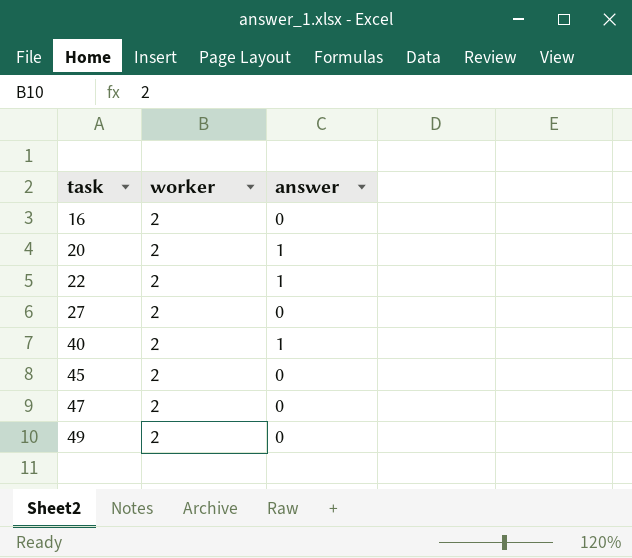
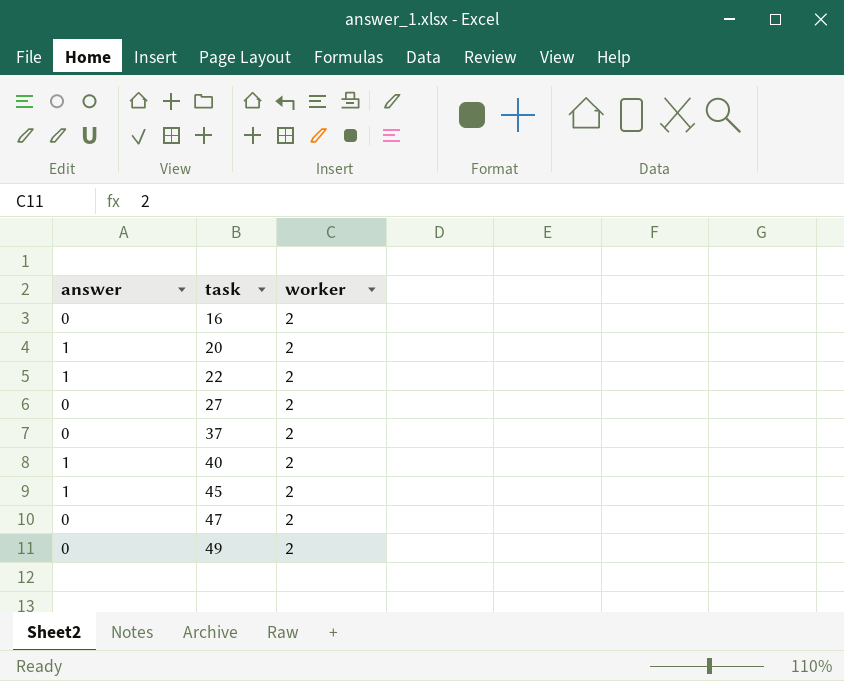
column answer | position: 3 -> 1
row 37: none -> 0 | 2
45 | answer: 0 -> 1

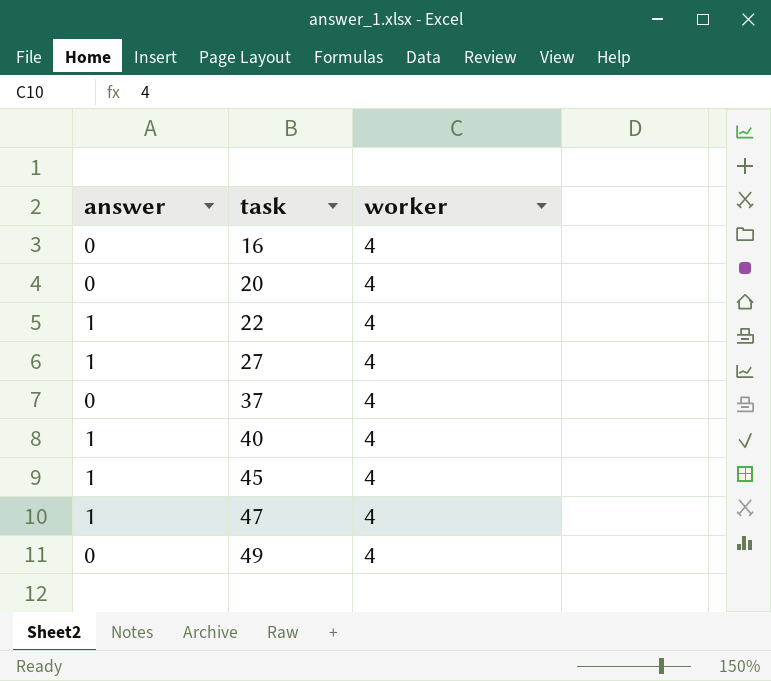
16 | worker: 2 -> 4
20 | answer: 1 -> 0
20 | worker: 2 -> 4
22 | worker: 2 -> 4
27 | answer: 0 -> 1
27 | worker: 2 -> 4
37 | worker: 2 -> 4
40 | worker: 2 -> 4
45 | worker: 2 -> 4
47 | answer: 0 -> 1
47 | worker: 2 -> 4
49 | worker: 2 -> 4

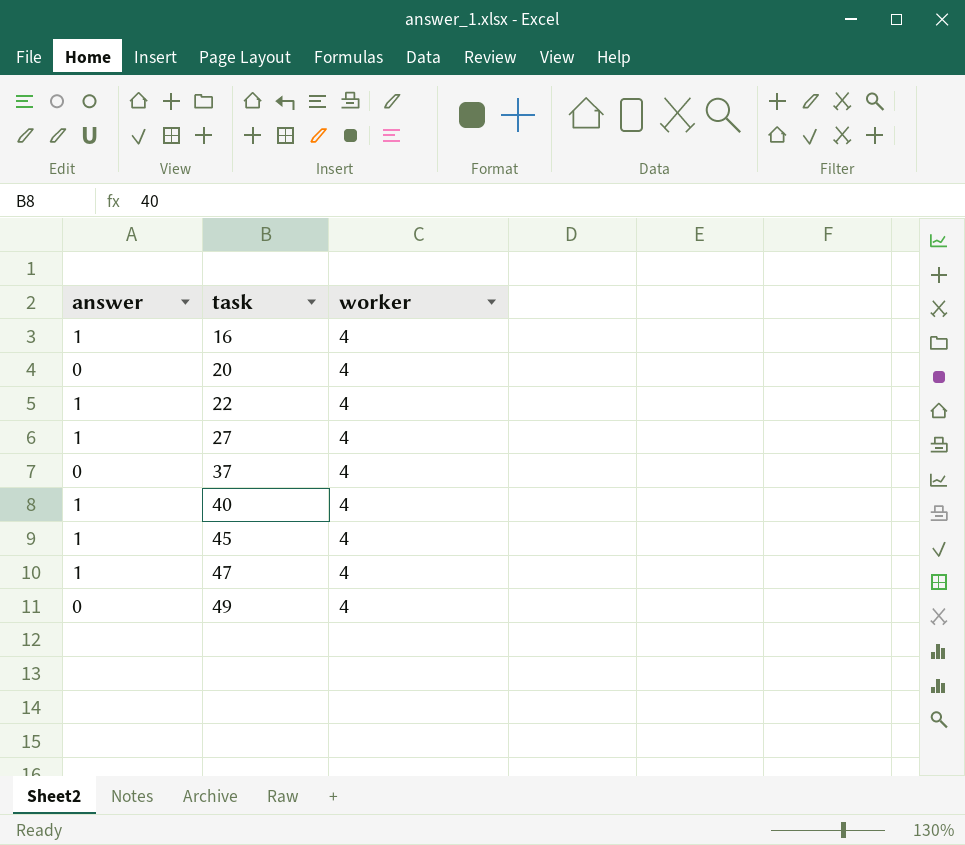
16 | answer: 0 -> 1

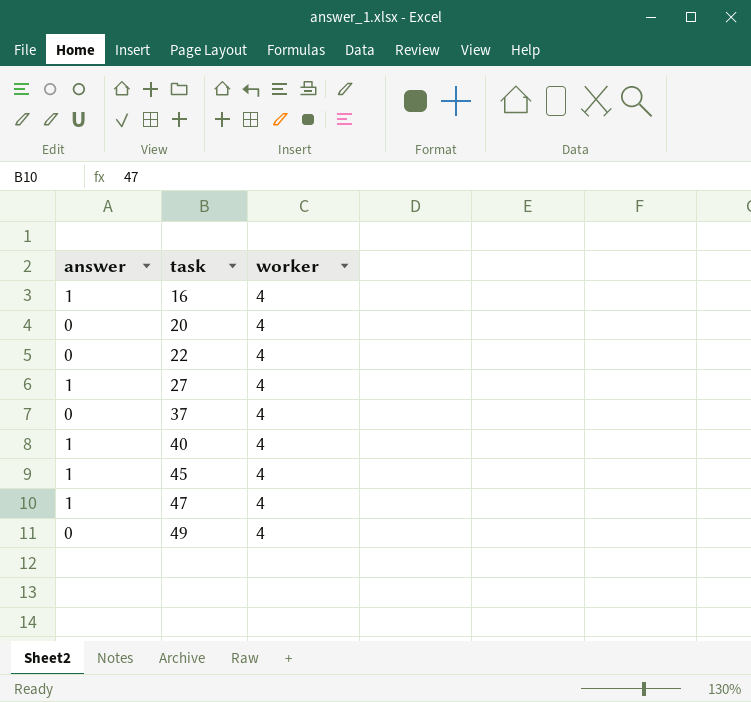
22 | answer: 1 -> 0

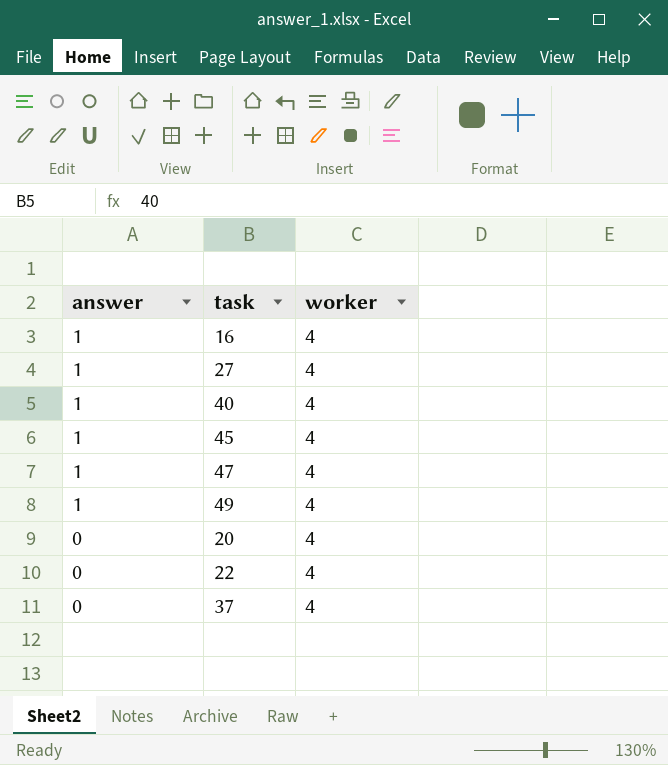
row order: task ascending -> answer descending
49 | answer: 0 -> 1

